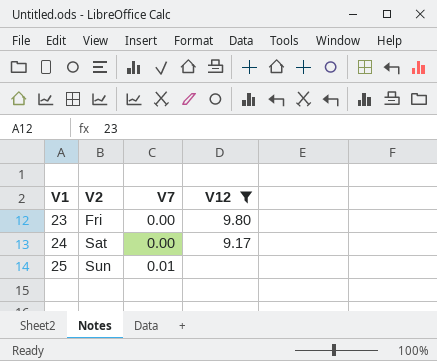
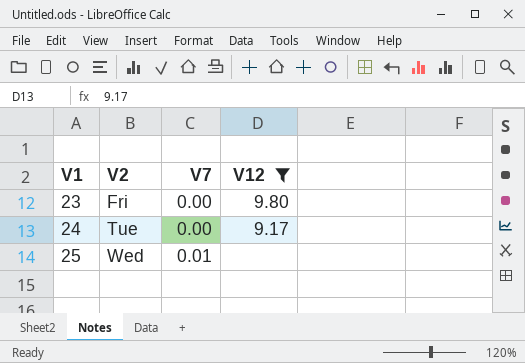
24 | V2: Sat -> Tue
25 | V2: Sun -> Wed

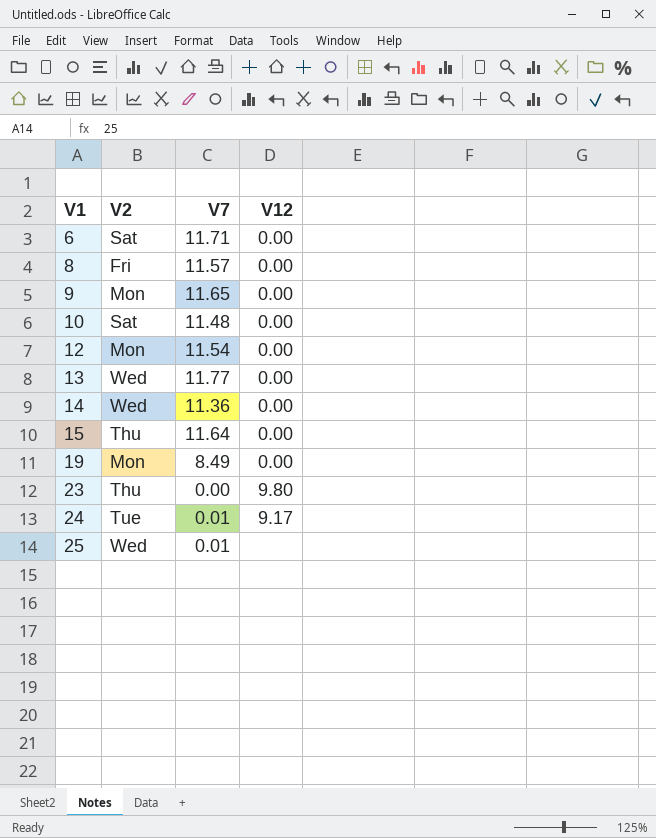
filter: V12 != 0.00 -> none
23 | V2: Fri -> Thu
24 | V7: 0.00 -> 0.01

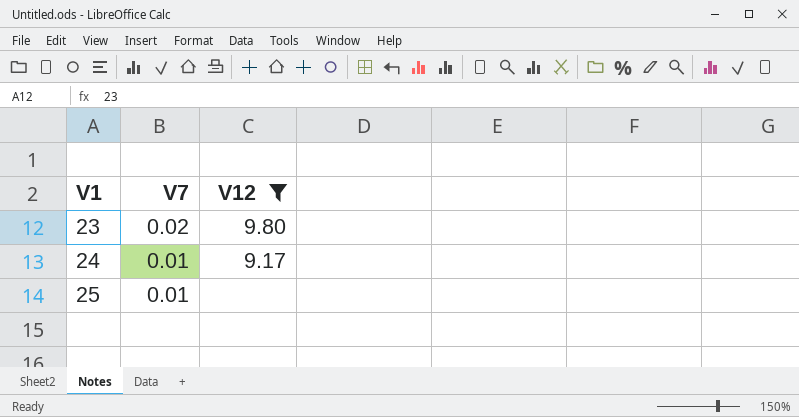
filter: none -> V12 != 0.00
column V2 | position: 2 -> none
23 | V7: 0.00 -> 0.02

